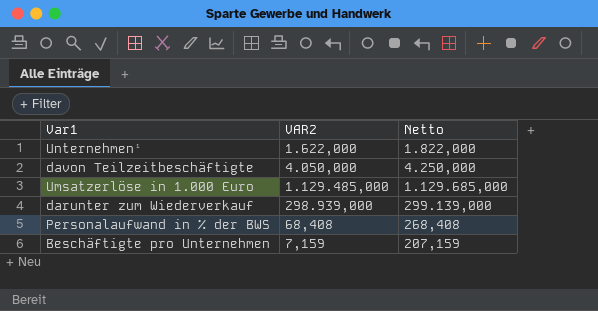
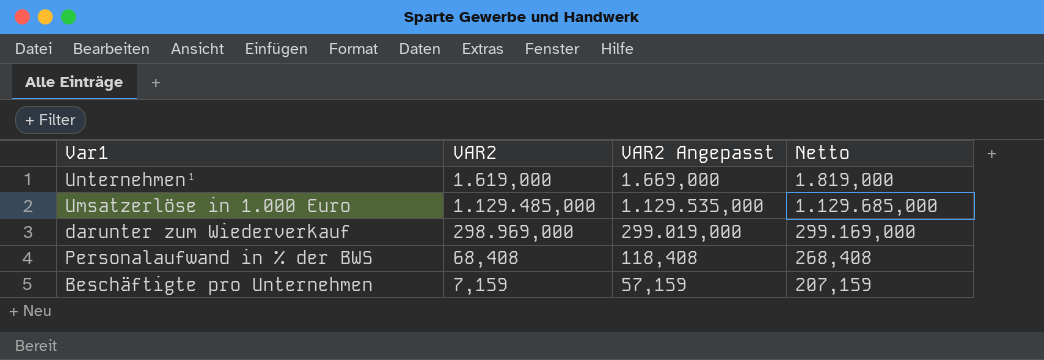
column VAR2 Angepasst | formula: none -> [VAR2] + 50
row davon Teilzeitbeschäftigte: 4.050,000 | 4.250,000 -> none
Unternehmen¹ | VAR2: 1.622,000 -> 1.619,000
Unternehmen¹ | Netto: 1.822,000 -> 1.819,000
darunter zum Wiederverkauf | VAR2: 298.939,000 -> 298.969,000
darunter zum Wiederverkauf | Netto: 299.139,000 -> 299.169,000

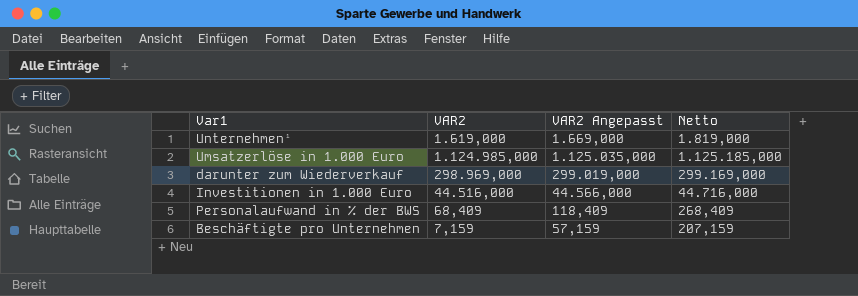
Umsatzerlöse in 1.000 Euro | VAR2: 1.129.485,000 -> 1.124.985,000
Umsatzerlöse in 1.000 Euro | VAR2 Angepasst: 1.129.535,000 -> 1.125.035,000
Umsatzerlöse in 1.000 Euro | Netto: 1.129.685,000 -> 1.125.185,000
row Investitionen in 1.000 Euro: none -> 44.516,000 | 44.566,000 | 44.716,000
Personalaufwand in % der BWS | VAR2: 68,408 -> 68,409
Personalaufwand in % der BWS | VAR2 Angepasst: 118,408 -> 118,409
Personalaufwand in % der BWS | Netto: 268,408 -> 268,409

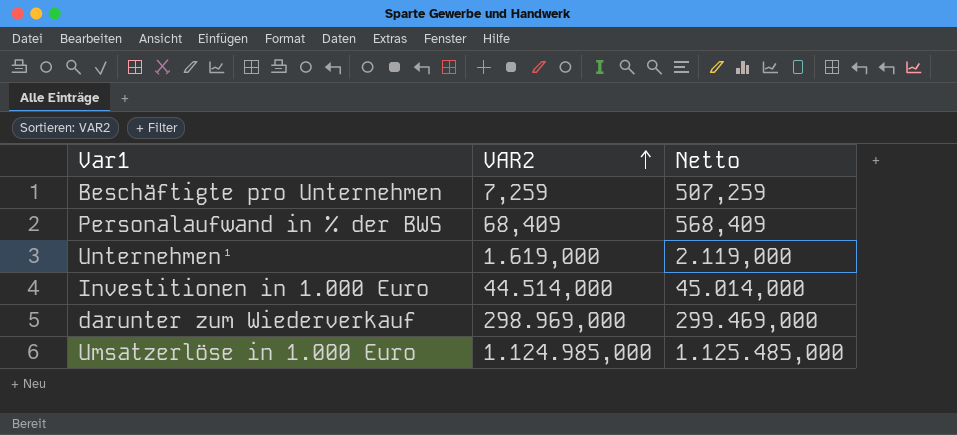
row order: none -> VAR2 ascending
column VAR2 Angepasst | formula: [VAR2] + 50 -> none
column Netto | formula: [VAR2] + 200 -> [VAR2] + 500
Beschäftigte pro Unternehmen | VAR2: 7,159 -> 7,259
Investitionen in 1.000 Euro | VAR2: 44.516,000 -> 44.514,000

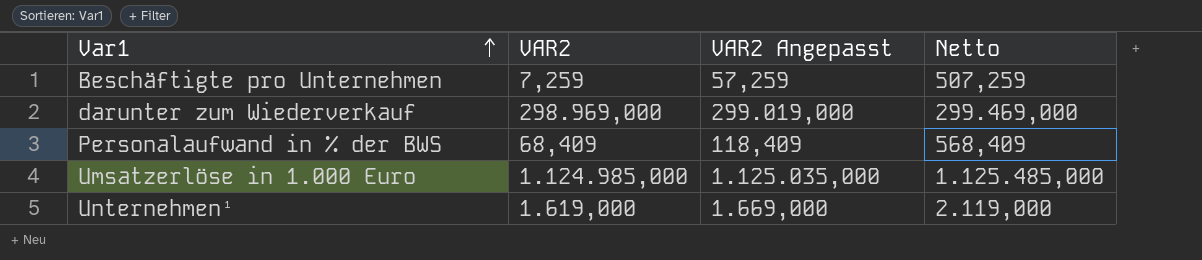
row order: VAR2 ascending -> Var1 ascending
column VAR2 Angepasst | formula: none -> [VAR2] + 50
row Investitionen in 1.000 Euro: 44.514,000 | 45.014,000 -> none

